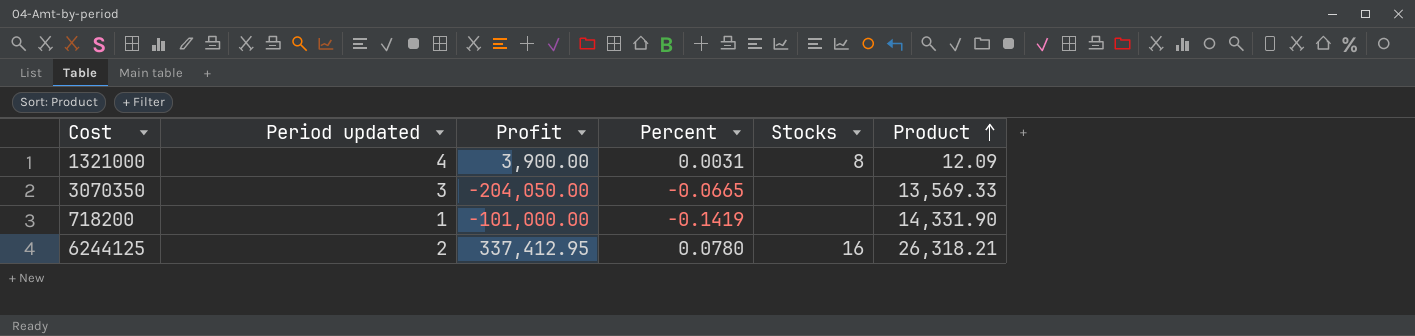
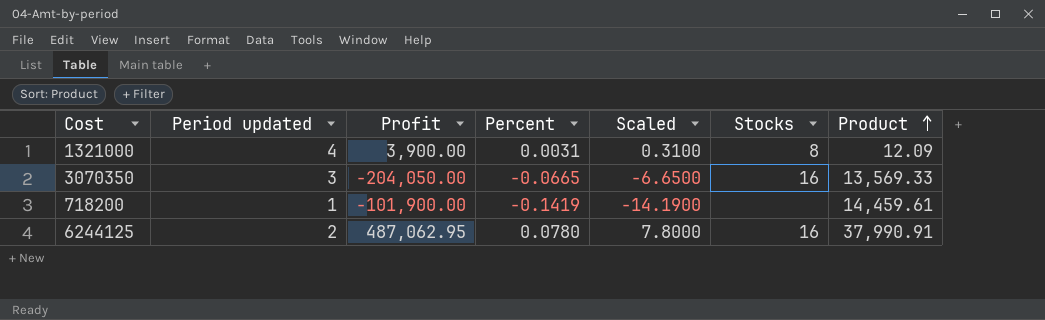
column Scaled | formula: none -> [Percent] * 100
3070350 | Stocks: none -> 16
718200 | Profit: -101,000.00 -> -101,900.00
718200 | Product: 14,331.90 -> 14,459.61
6244125 | Profit: 337,412.95 -> 487,062.95
6244125 | Product: 26,318.21 -> 37,990.91

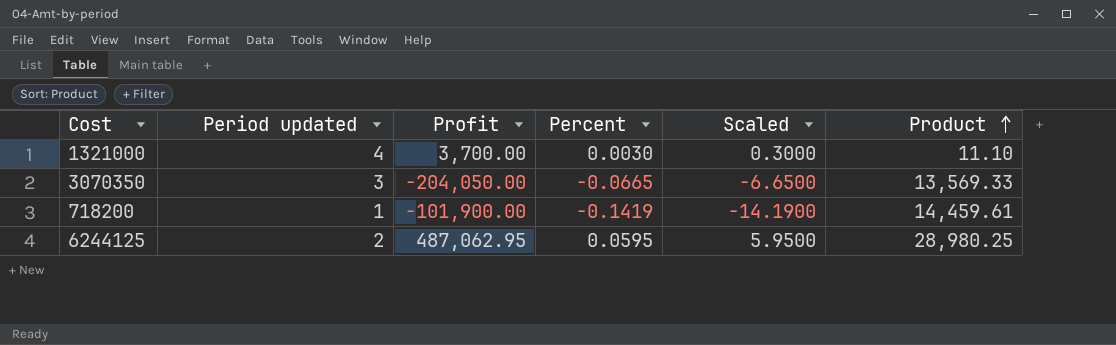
column Stocks | position: 6 -> none
1321000 | Profit: 3,900.00 -> 3,700.00
1321000 | Percent: 0.0031 -> 0.0030
1321000 | Scaled: 0.3100 -> 0.3000
1321000 | Product: 12.09 -> 11.10
6244125 | Percent: 0.0780 -> 0.0595
6244125 | Scaled: 7.8000 -> 5.9500
6244125 | Product: 37,990.91 -> 28,980.25

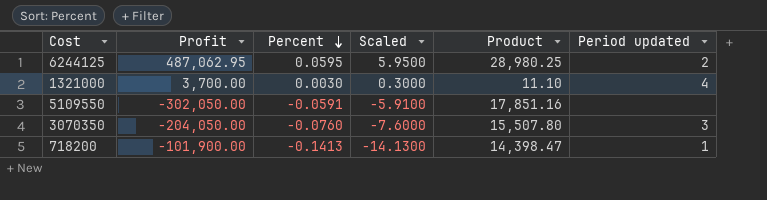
row order: Product ascending -> Percent descending
column Period updated | position: 2 -> 6
row 5109550: none -> -302,050.00 | -0.0591 | -5.9100 | 17,851.16 | none
3070350 | Percent: -0.0665 -> -0.0760
3070350 | Scaled: -6.6500 -> -7.6000
3070350 | Product: 13,569.33 -> 15,507.80
718200 | Percent: -0.1419 -> -0.1413
718200 | Scaled: -14.1900 -> -14.1300
718200 | Product: 14,459.61 -> 14,398.47

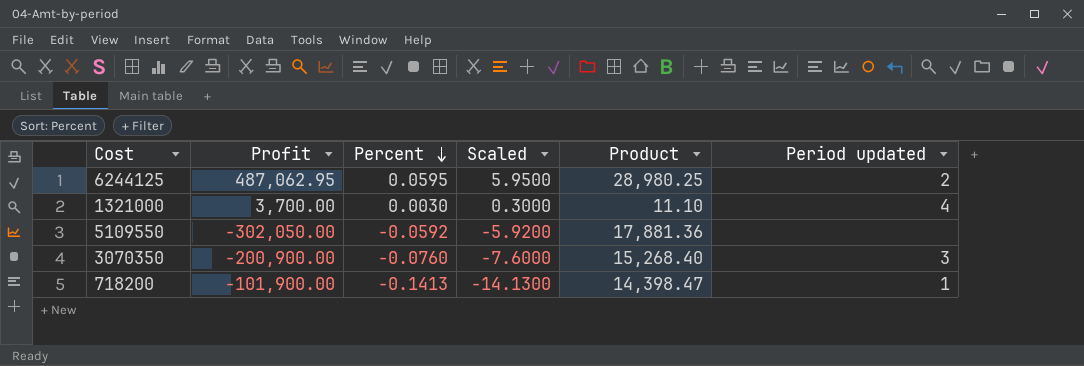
5109550 | Percent: -0.0591 -> -0.0592
5109550 | Scaled: -5.9100 -> -5.9200
5109550 | Product: 17,851.16 -> 17,881.36
3070350 | Profit: -204,050.00 -> -200,900.00
3070350 | Product: 15,507.80 -> 15,268.40

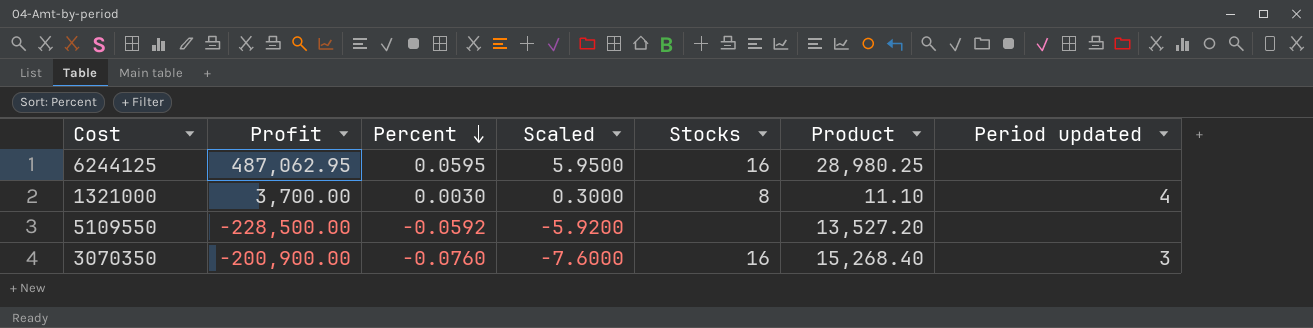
column Stocks | position: none -> 5
row 718200: -101,900.00 | -0.1413 | -14.1300 | 14,398.47 | 1 -> none
6244125 | Period updated: 2 -> none
5109550 | Profit: -302,050.00 -> -228,500.00
5109550 | Product: 17,881.36 -> 13,527.20

